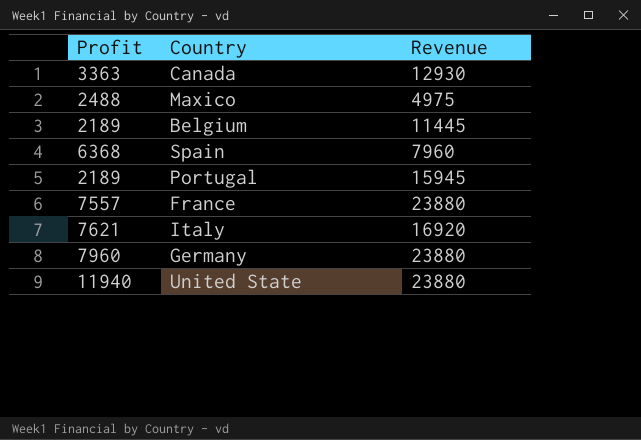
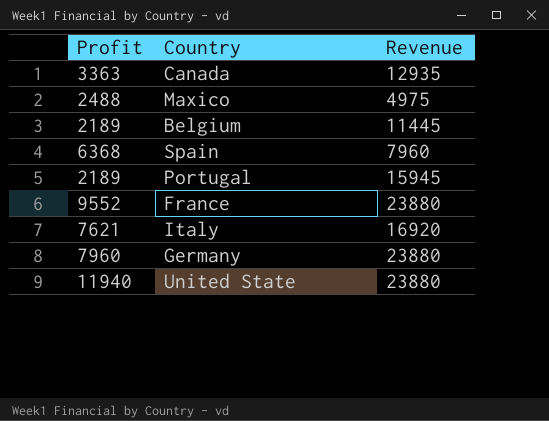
Canada | Revenue: 12930 -> 12935
France | Profit: 7557 -> 9552

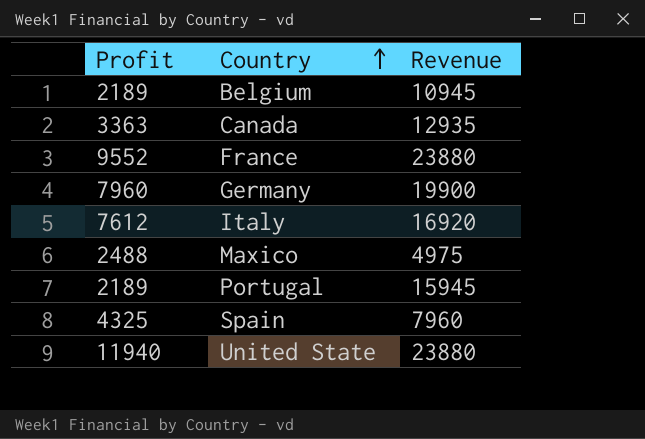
row order: none -> Country ascending
Belgium | Revenue: 11445 -> 10945
Germany | Revenue: 23880 -> 19900
Italy | Profit: 7621 -> 7612
Spain | Profit: 6368 -> 4325

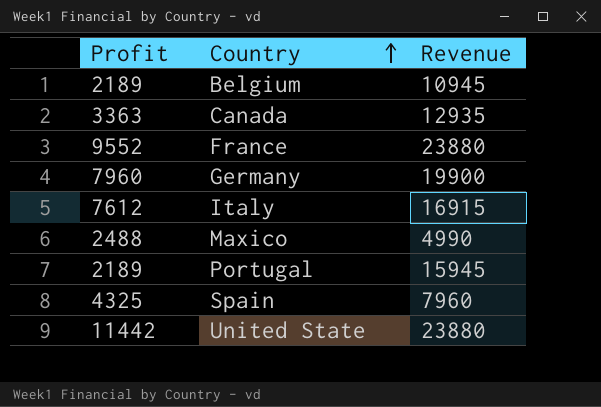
Italy | Revenue: 16920 -> 16915
Maxico | Revenue: 4975 -> 4990
United State | Profit: 11940 -> 11442

